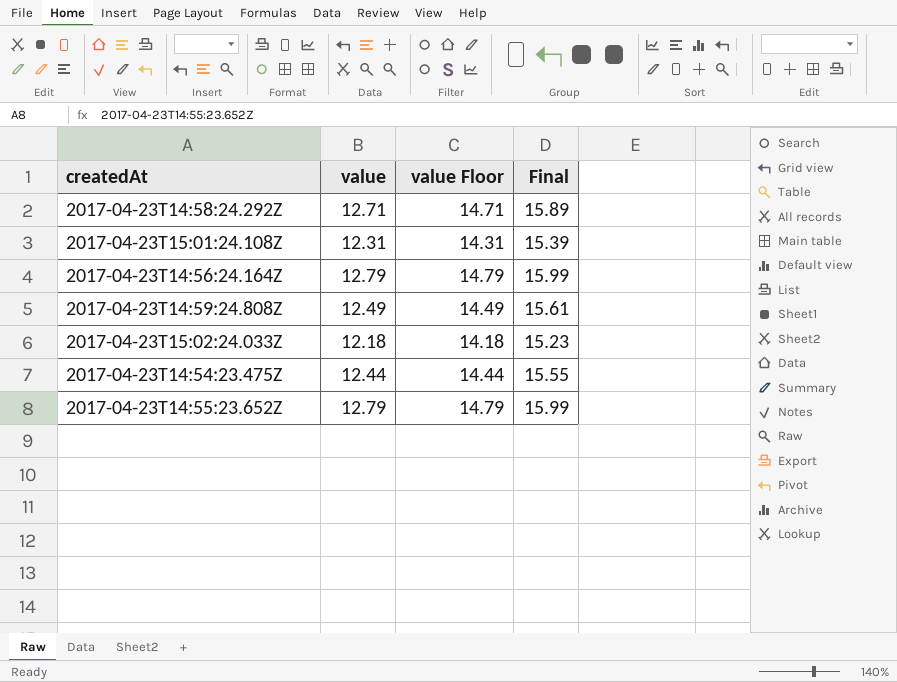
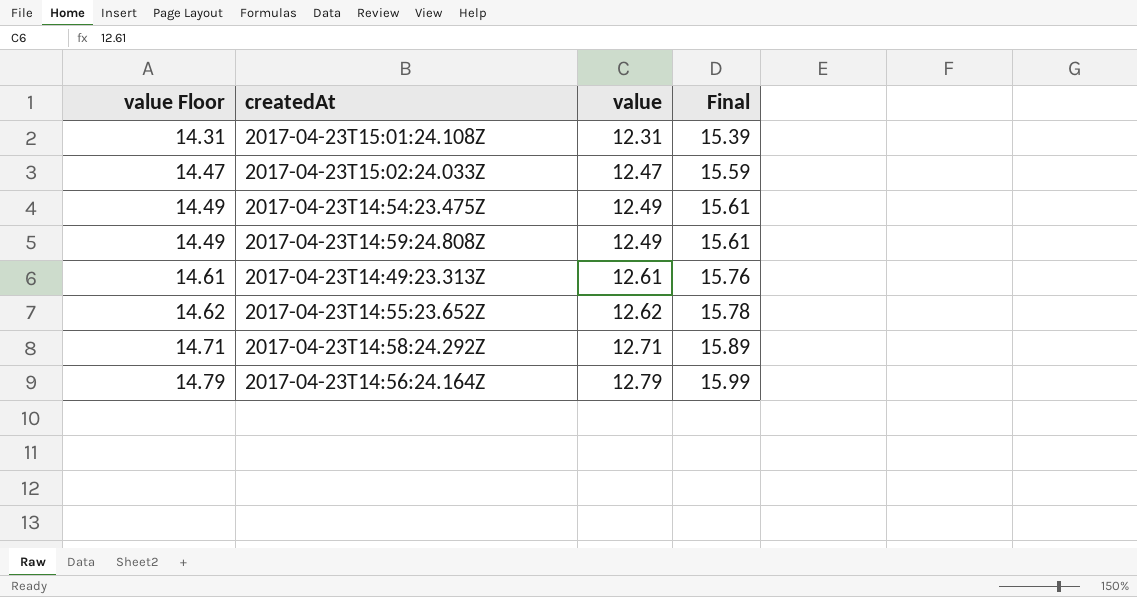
row order: none -> value Floor ascending
column value Floor | position: 3 -> 1
2017-04-23T15:02:24.033Z | value Floor: 14.18 -> 14.47
2017-04-23T15:02:24.033Z | value: 12.18 -> 12.47
2017-04-23T15:02:24.033Z | Final: 15.23 -> 15.59
2017-04-23T14:54:23.475Z | value Floor: 14.44 -> 14.49
2017-04-23T14:54:23.475Z | value: 12.44 -> 12.49
2017-04-23T14:54:23.475Z | Final: 15.55 -> 15.61
row 2017-04-23T14:49:23.313Z: none -> 14.61 | 12.61 | 15.76
2017-04-23T14:55:23.652Z | value Floor: 14.79 -> 14.62
2017-04-23T14:55:23.652Z | value: 12.79 -> 12.62
2017-04-23T14:55:23.652Z | Final: 15.99 -> 15.78

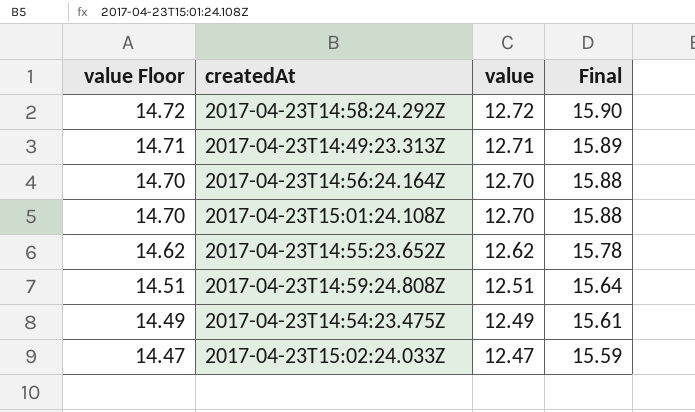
row order: value Floor ascending -> value Floor descending
2017-04-23T14:58:24.292Z | value Floor: 14.71 -> 14.72
2017-04-23T14:58:24.292Z | value: 12.71 -> 12.72
2017-04-23T14:58:24.292Z | Final: 15.89 -> 15.90
2017-04-23T14:49:23.313Z | value Floor: 14.61 -> 14.71
2017-04-23T14:49:23.313Z | value: 12.61 -> 12.71
2017-04-23T14:49:23.313Z | Final: 15.76 -> 15.89
2017-04-23T14:56:24.164Z | value Floor: 14.79 -> 14.70
2017-04-23T14:56:24.164Z | value: 12.79 -> 12.70
2017-04-23T14:56:24.164Z | Final: 15.99 -> 15.88
2017-04-23T15:01:24.108Z | value Floor: 14.31 -> 14.70
2017-04-23T15:01:24.108Z | value: 12.31 -> 12.70
2017-04-23T15:01:24.108Z | Final: 15.39 -> 15.88
2017-04-23T14:59:24.808Z | value Floor: 14.49 -> 14.51
2017-04-23T14:59:24.808Z | value: 12.49 -> 12.51
2017-04-23T14:59:24.808Z | Final: 15.61 -> 15.64

